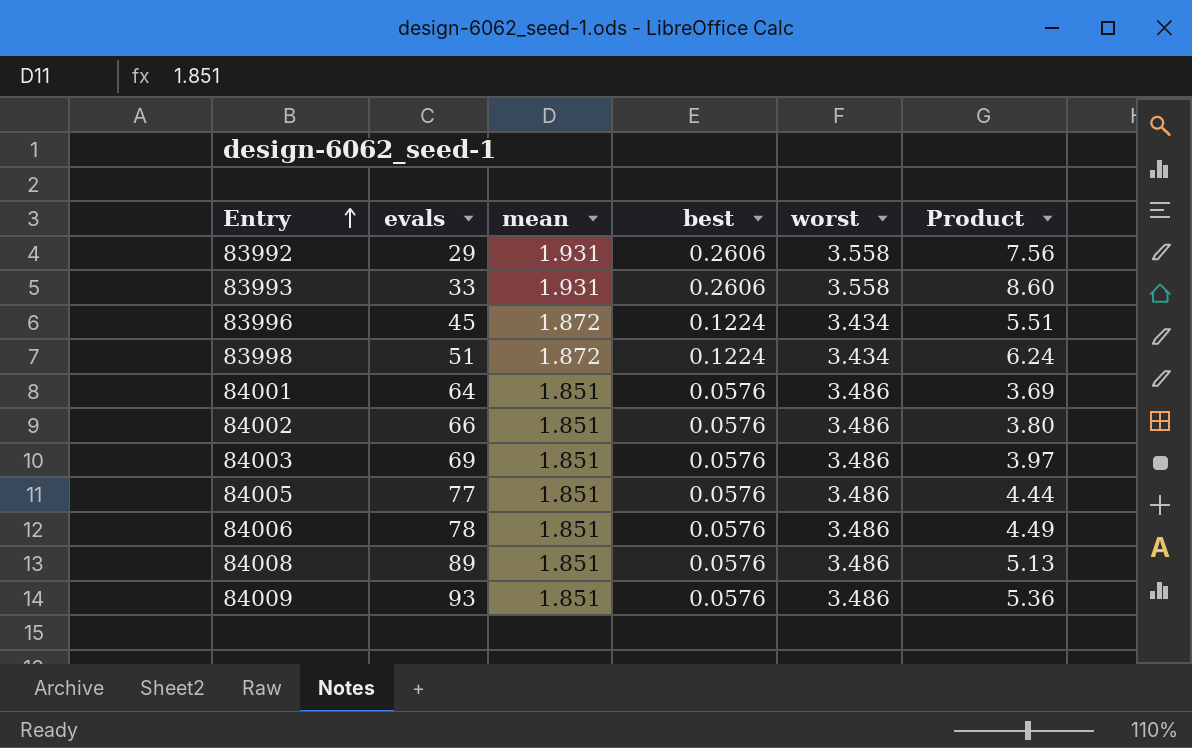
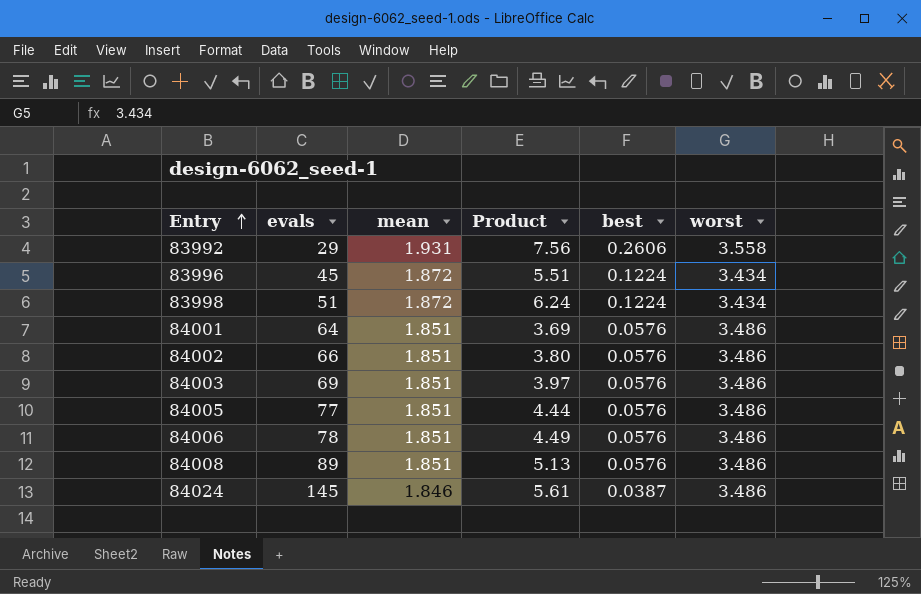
column Product | position: 6 -> 4
row 83993: 33 | 1.931 | 0.2606 | 3.558 | 8.60 -> none
row 84009: 93 | 1.851 | 0.0576 | 3.486 | 5.36 -> none
row 84024: none -> 145 | 1.846 | 5.61 | 0.0387 | 3.486

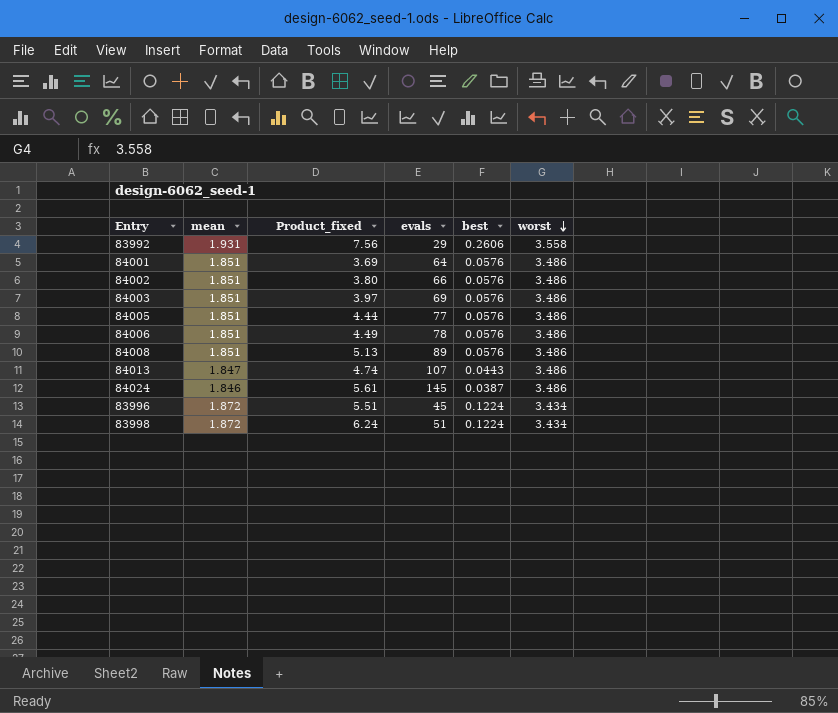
row order: Entry ascending -> worst descending
column name: Product -> Product_fixed
column evals | position: 2 -> 4
row 84013: none -> 1.847 | 4.74 | 107 | 0.0443 | 3.486

